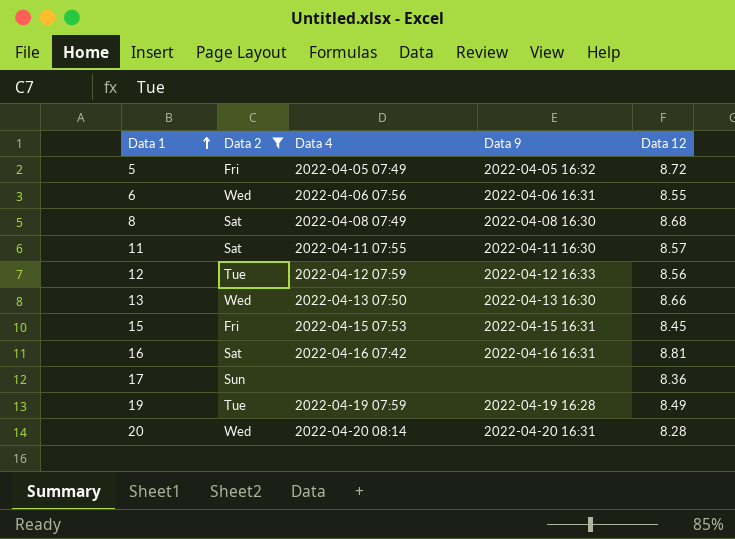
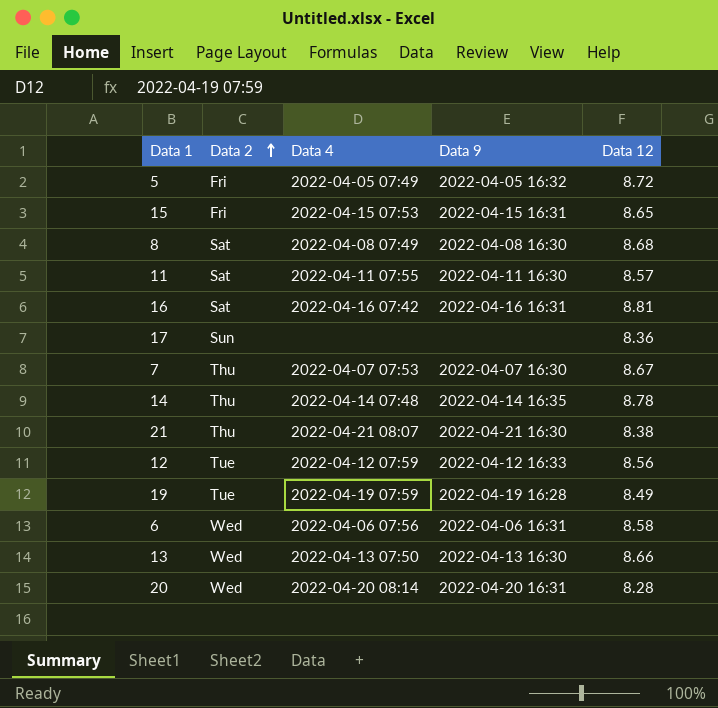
filter: Data 2 != Thu -> none
row order: Data 1 ascending -> Data 2 ascending
15 | Data 12: 8.45 -> 8.65
6 | Data 12: 8.55 -> 8.58

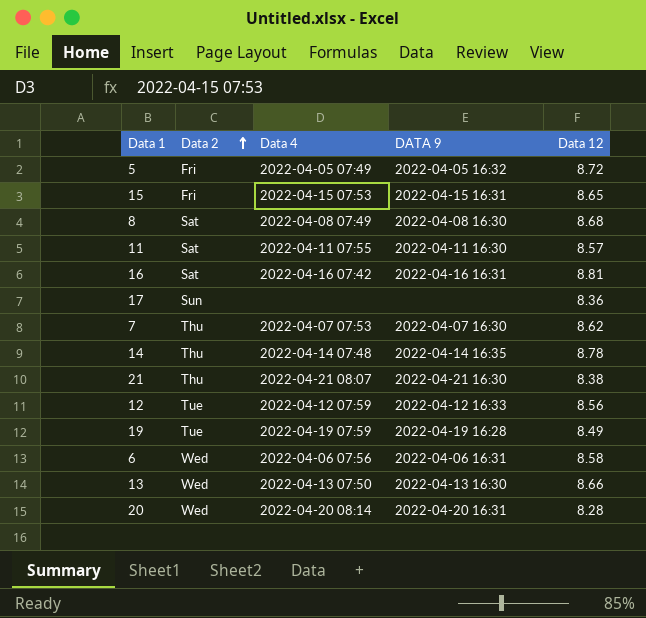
column name: Data 9 -> DATA 9
7 | Data 12: 8.67 -> 8.62

